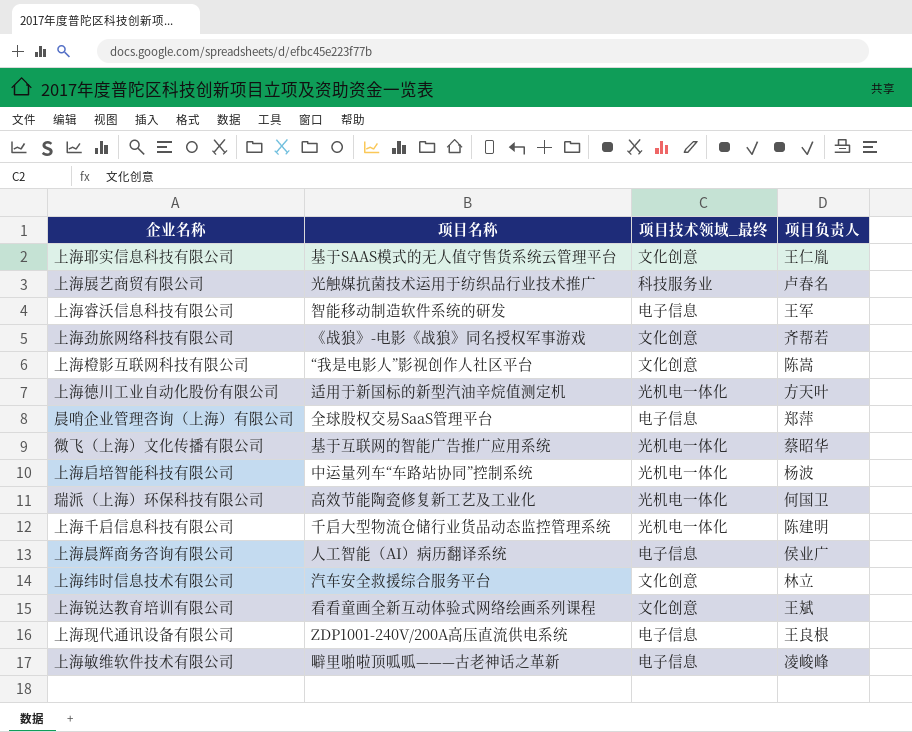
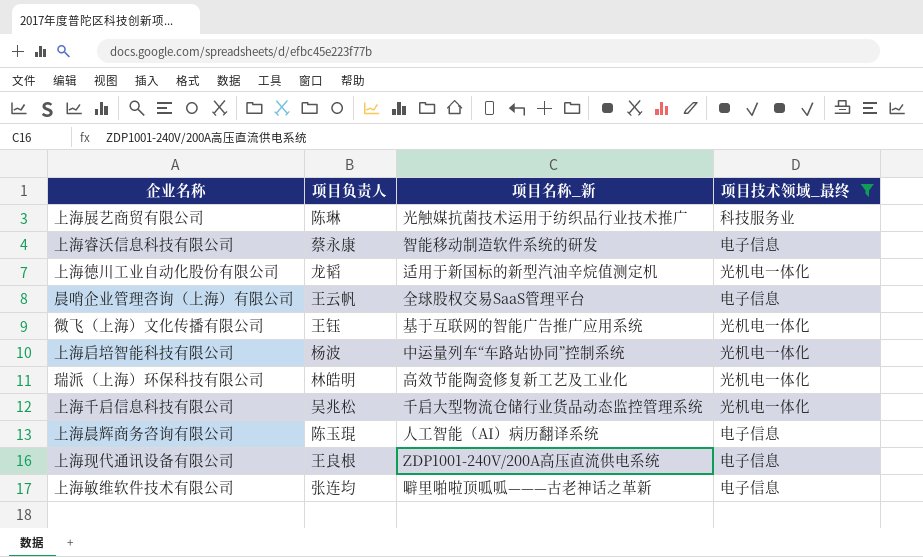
filter: none -> 项目技术领域_最终 != 文化创意
column 项目负责人 | position: 4 -> 2
column name: 项目名称 -> 项目名称_新
上海展艺商贸有限公司 | 项目负责人: 卢春名 -> 陈琳
上海睿沃信息科技有限公司 | 项目负责人: 王军 -> 蔡永康
上海德川工业自动化股份有限公司 | 项目负责人: 方天叶 -> 龙韬
晨哨企业管理咨询（上海）有限公司 | 项目负责人: 郑萍 -> 王云帆
微飞（上海）文化传播有限公司 | 项目负责人: 蔡昭华 -> 王钰
瑞派（上海）环保科技有限公司 | 项目负责人: 何国卫 -> 林皓明
上海千启信息科技有限公司 | 项目负责人: 陈建明 -> 吴兆松
上海晨辉商务咨询有限公司 | 项目负责人: 侯业广 -> 陈玉琨
上海敏维软件技术有限公司 | 项目负责人: 凌峻峰 -> 张连均

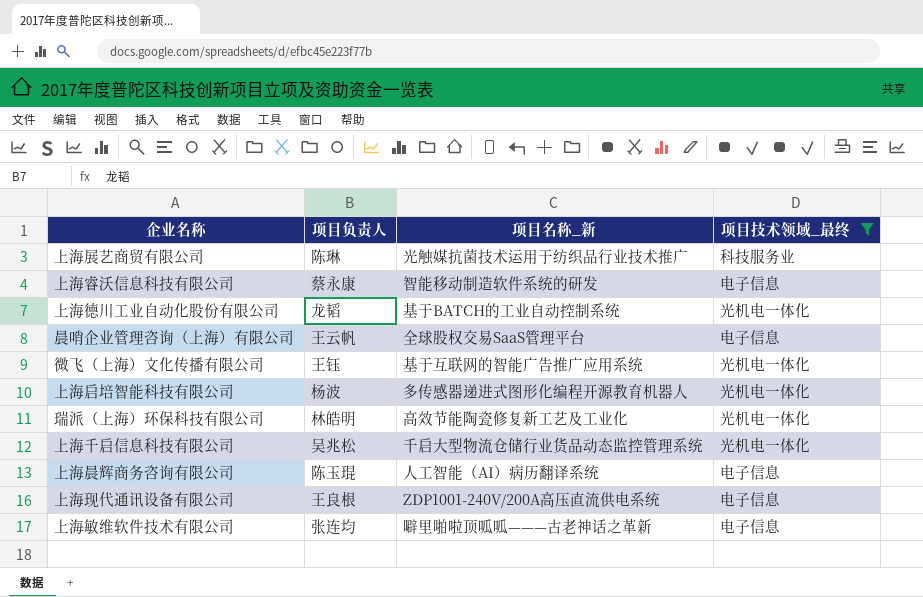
上海德川工业自动化股份有限公司 | 项目名称_新: 适用于新国标的新型汽油辛烷值测定机 -> 基于BATCH的工业自动控制系统
上海启培智能科技有限公司 | 项目名称_新: 中运量列车“车路站协同”控制系统 -> 多传感器递进式图形化编程开源教育机器人

